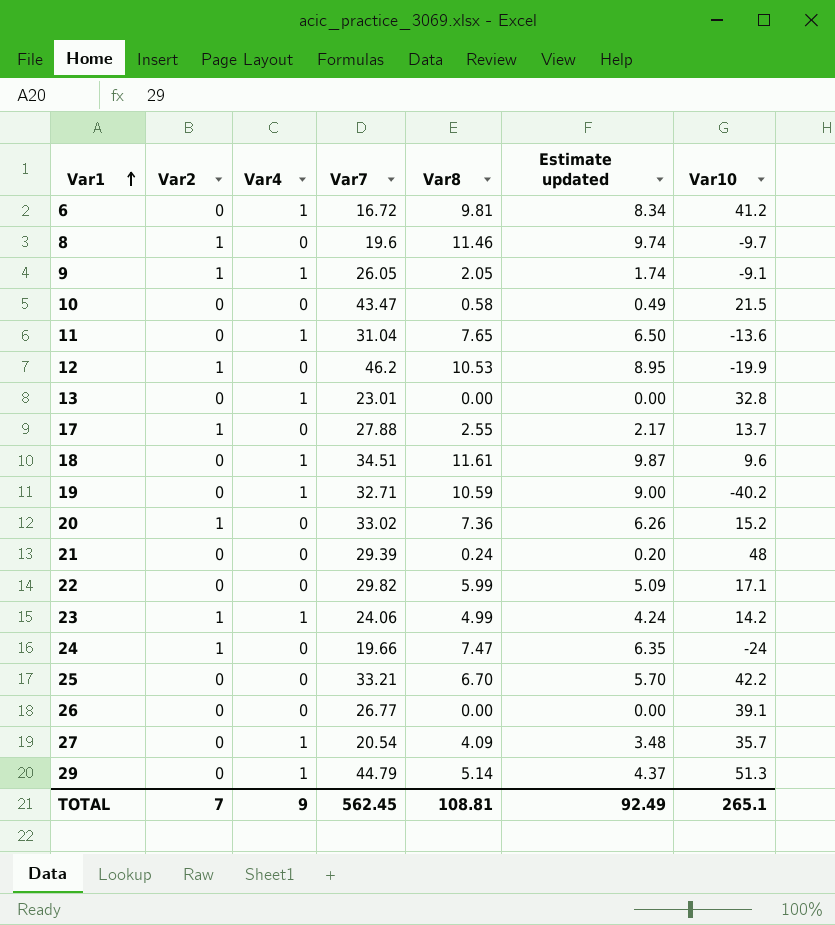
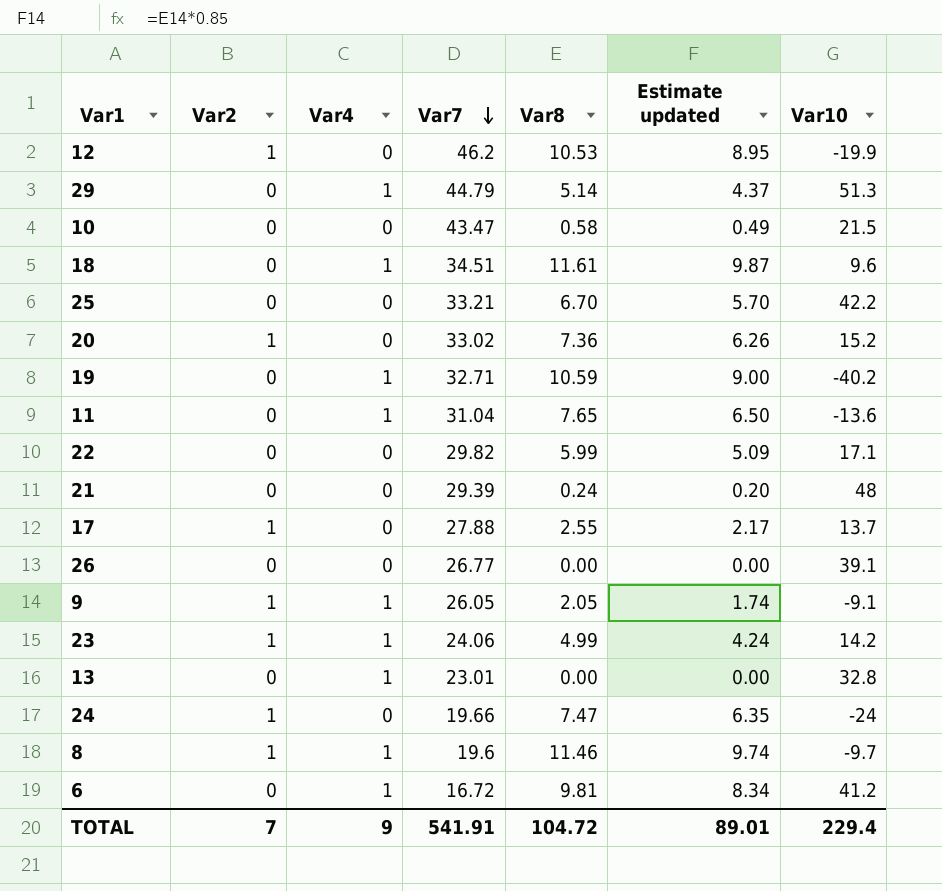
row order: Var1 ascending -> Var7 descending
row 27: 0 | 1 | 20.54 | 4.09 | 3.48 | 35.7 -> none
8 | Var4: 0 -> 1
TOTAL | Var7: 562.45 -> 541.91
TOTAL | Var8: 108.81 -> 104.72
TOTAL | Estimate updated: 92.49 -> 89.01
TOTAL | Var10: 265.1 -> 229.4

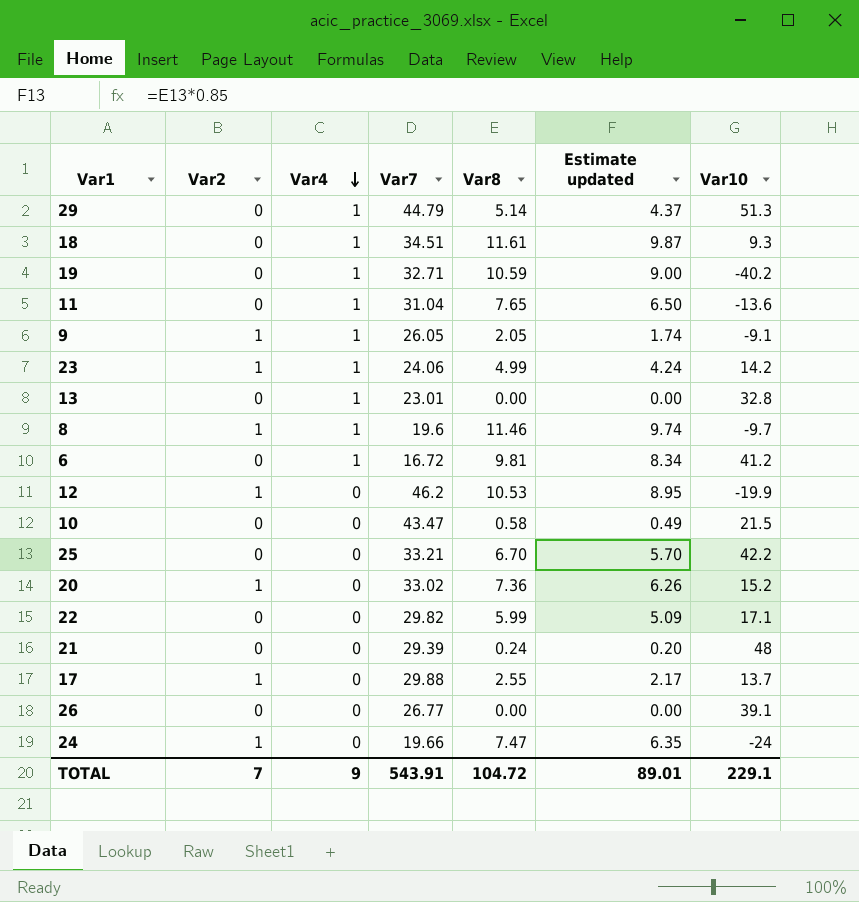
row order: Var7 descending -> Var4 descending
18 | Var10: 9.6 -> 9.3
17 | Var7: 27.88 -> 29.88
TOTAL | Var7: 541.91 -> 543.91
TOTAL | Var10: 229.4 -> 229.1

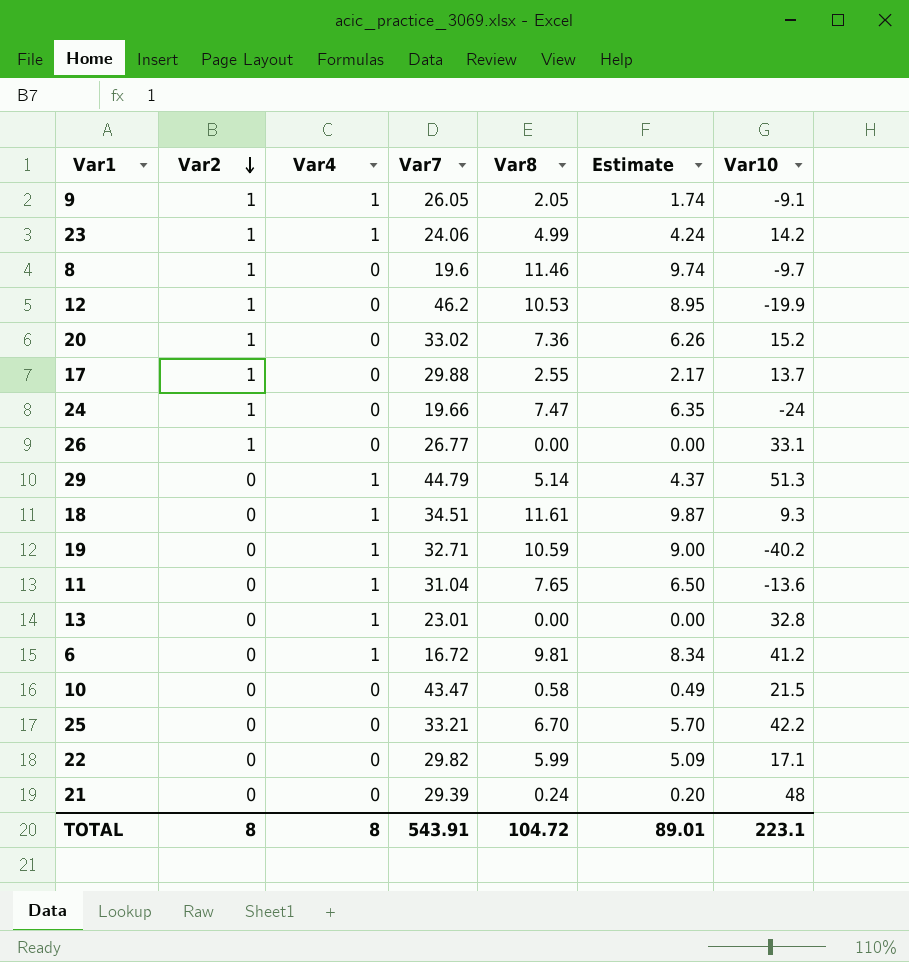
row order: Var4 descending -> Var2 descending
column name: Estimate updated -> Estimate
8 | Var4: 1 -> 0
26 | Var2: 0 -> 1
26 | Var10: 39.1 -> 33.1
TOTAL | Var2: 7 -> 8
TOTAL | Var4: 9 -> 8
TOTAL | Var10: 229.1 -> 223.1

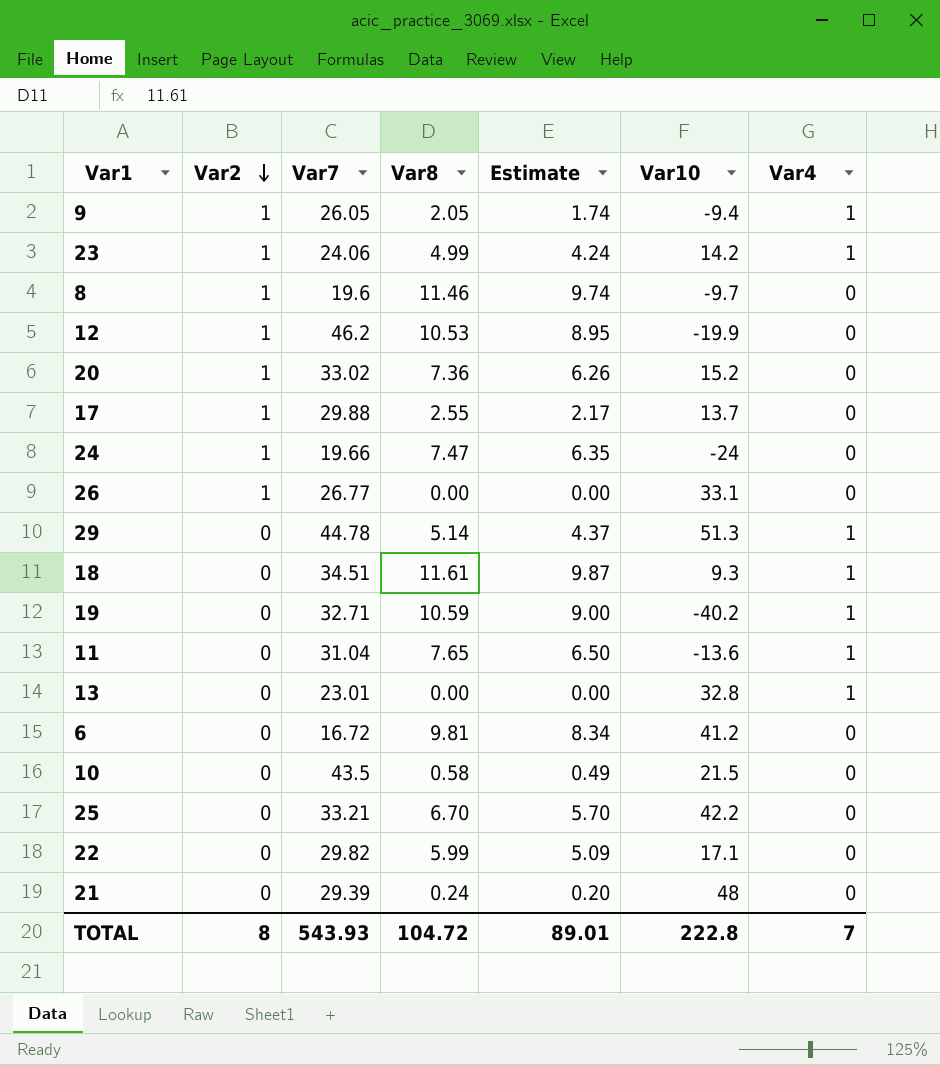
column Var4 | position: 3 -> 7
9 | Var10: -9.1 -> -9.4
29 | Var7: 44.79 -> 44.78
6 | Var4: 1 -> 0
10 | Var7: 43.47 -> 43.5
TOTAL | Var7: 543.91 -> 543.93
TOTAL | Var10: 223.1 -> 222.8
TOTAL | Var4: 8 -> 7

